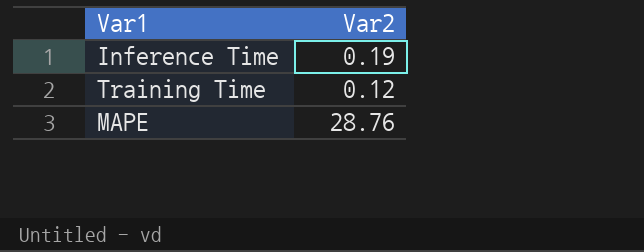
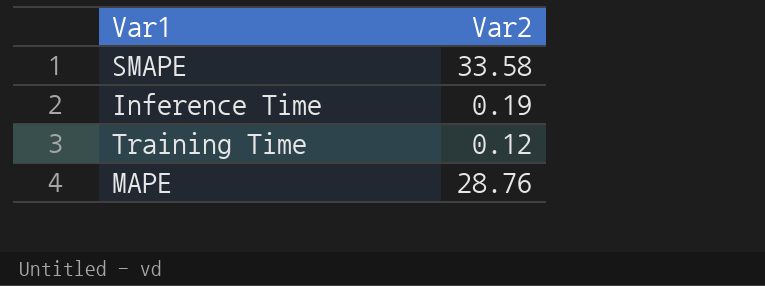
row SMAPE: none -> 33.58

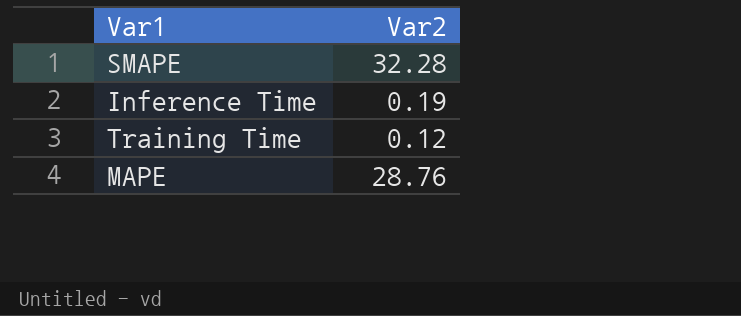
SMAPE | Var2: 33.58 -> 32.28

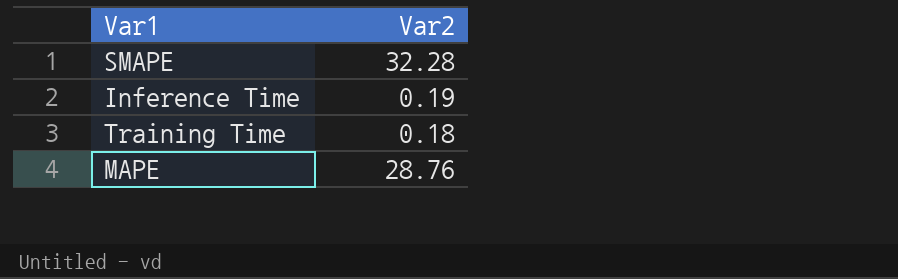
Training Time | Var2: 0.12 -> 0.18

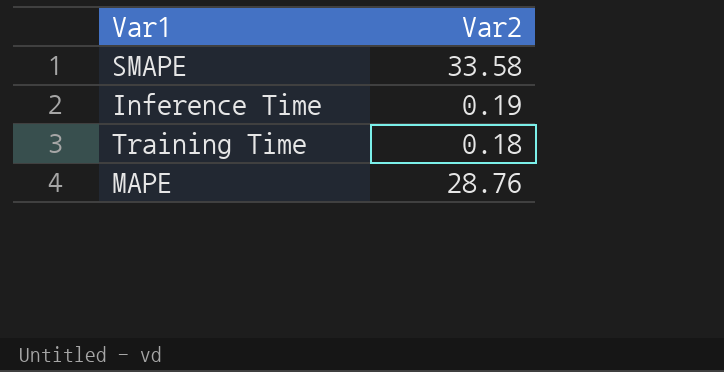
SMAPE | Var2: 32.28 -> 33.58

